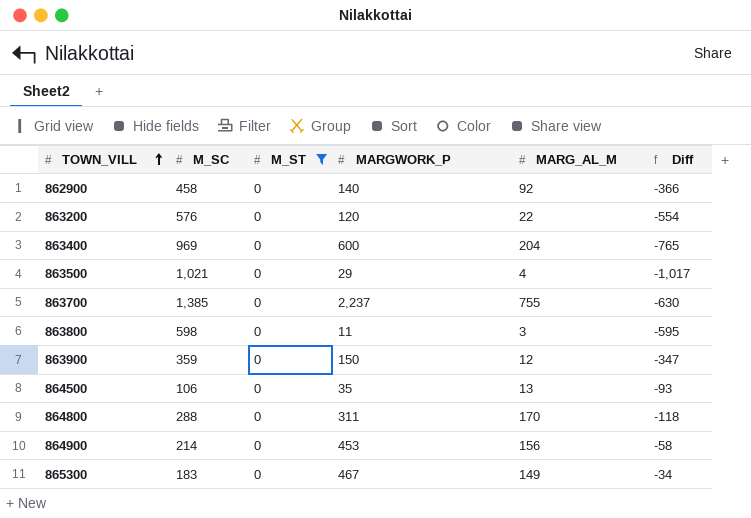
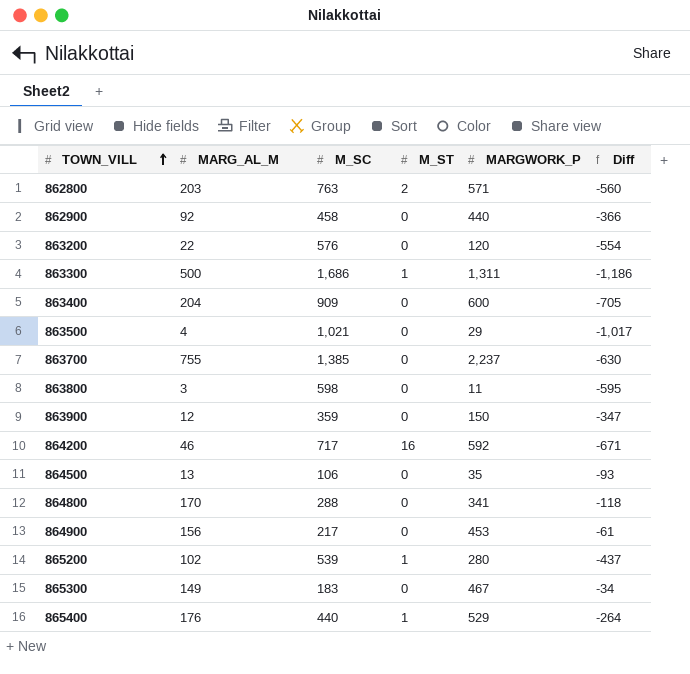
filter: M_ST = 0 -> none
column MARG_AL_M | position: 5 -> 2
862900 | MARGWORK_P: 140 -> 440
863400 | M_SC: 969 -> 909
863400 | Diff: -765 -> -705
864800 | MARGWORK_P: 311 -> 341
864900 | M_SC: 214 -> 217
864900 | Diff: -58 -> -61

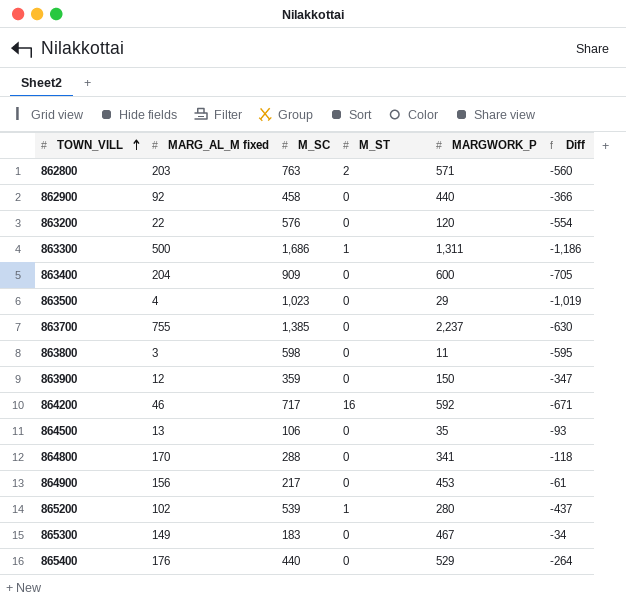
column name: MARG_AL_M -> MARG_AL_M fixed
863500 | M_SC: 1,021 -> 1,023
863500 | Diff: -1,017 -> -1,019
865400 | M_ST: 1 -> 0

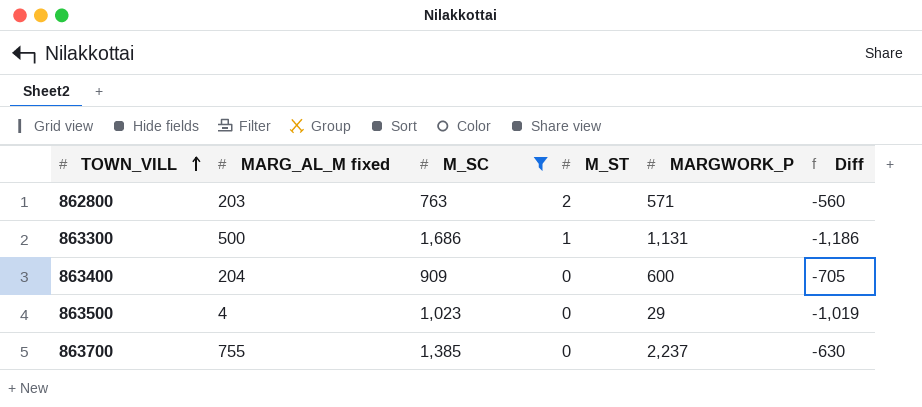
filter: none -> M_SC >= 763
863300 | MARGWORK_P: 1,311 -> 1,131

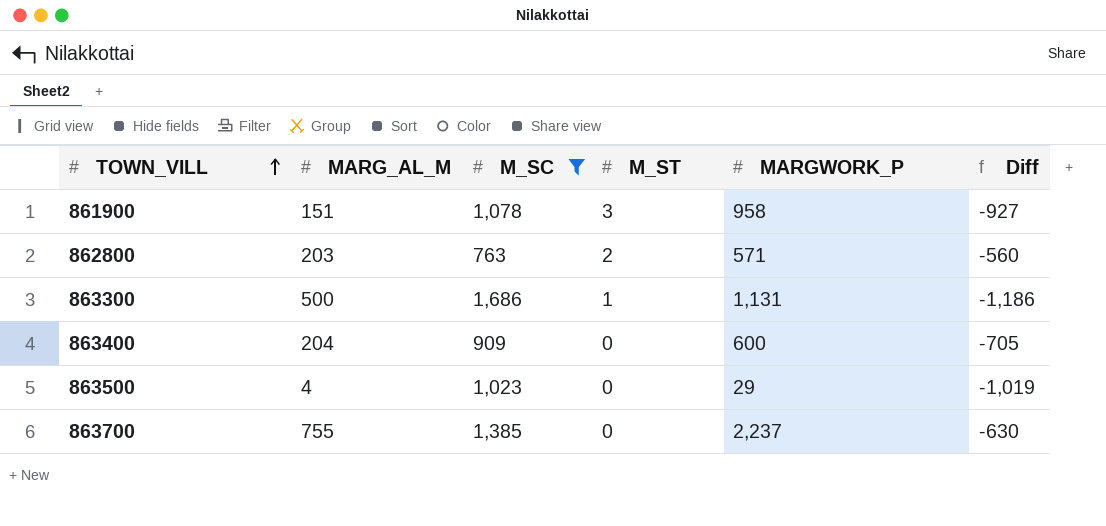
column name: MARG_AL_M fixed -> MARG_AL_M
row 861900: none -> 151 | 1,078 | 3 | 958 | -927

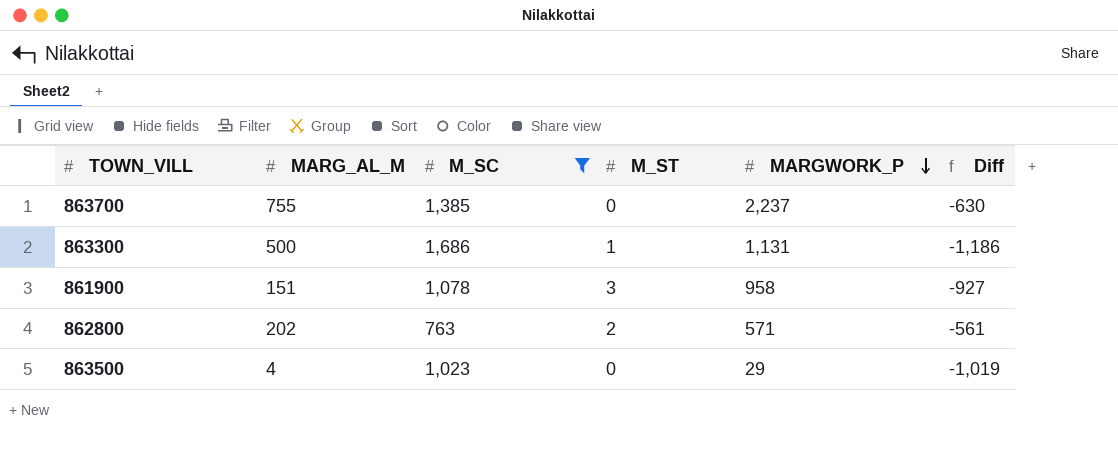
row order: TOWN_VILL ascending -> MARGWORK_P descending
row 863400: 204 | 909 | 0 | 600 | -705 -> none
862800 | MARG_AL_M: 203 -> 202
862800 | Diff: -560 -> -561

